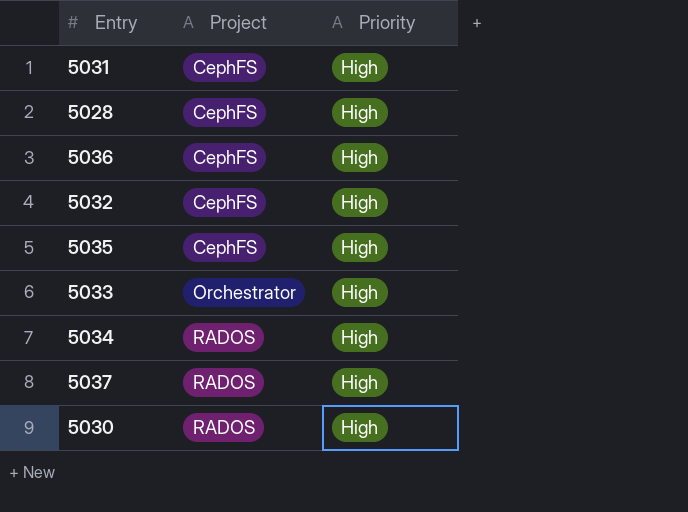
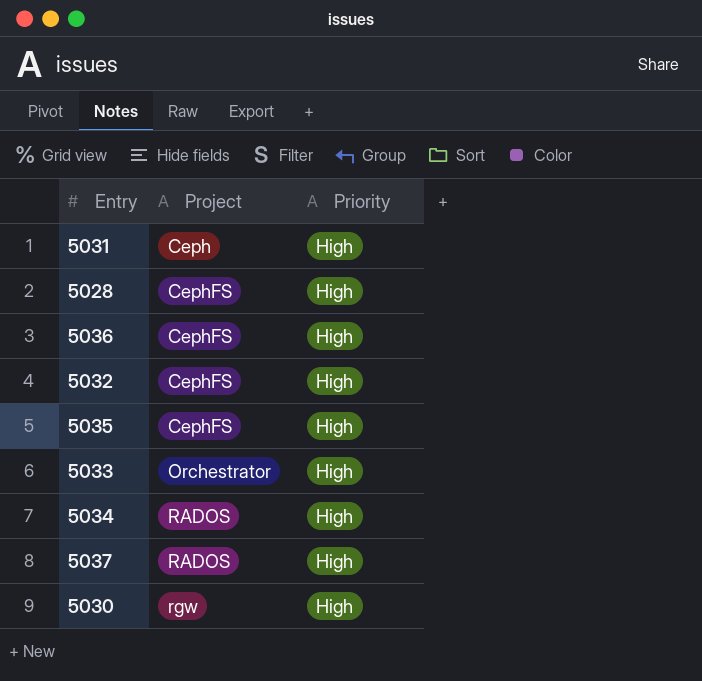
5031 | Project: CephFS -> Ceph
5030 | Project: RADOS -> rgw

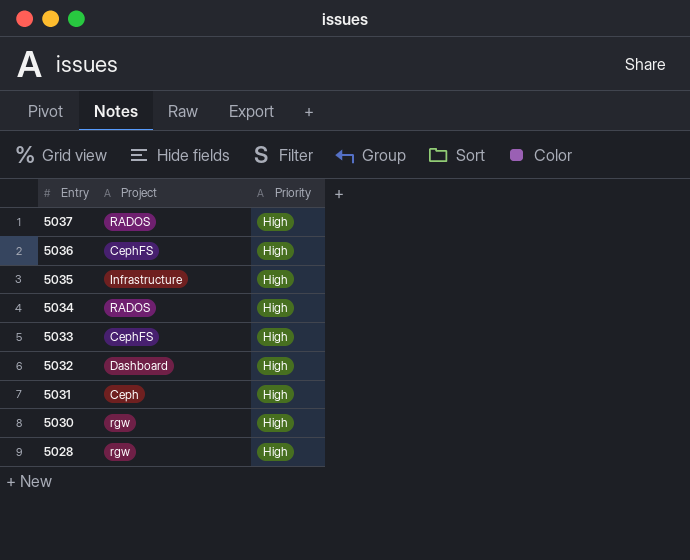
row order: Project ascending -> Entry descending
5035 | Project: CephFS -> Infrastructure
5033 | Project: Orchestrator -> CephFS
5032 | Project: CephFS -> Dashboard
5028 | Project: CephFS -> rgw

